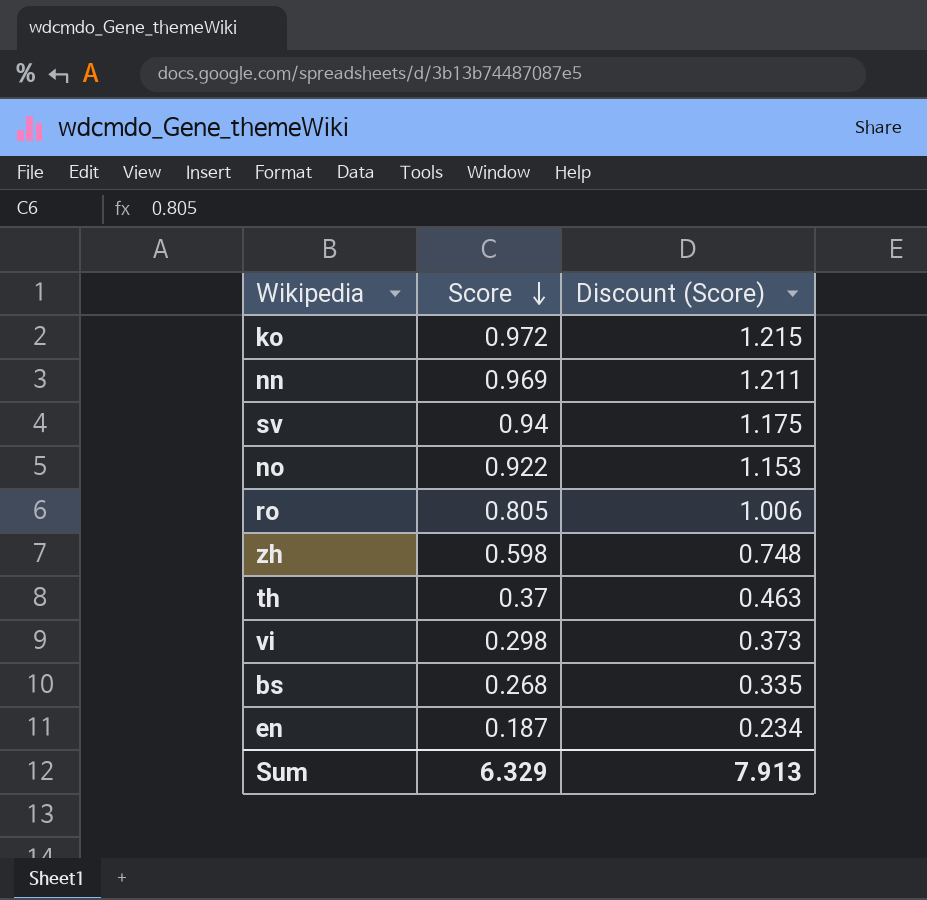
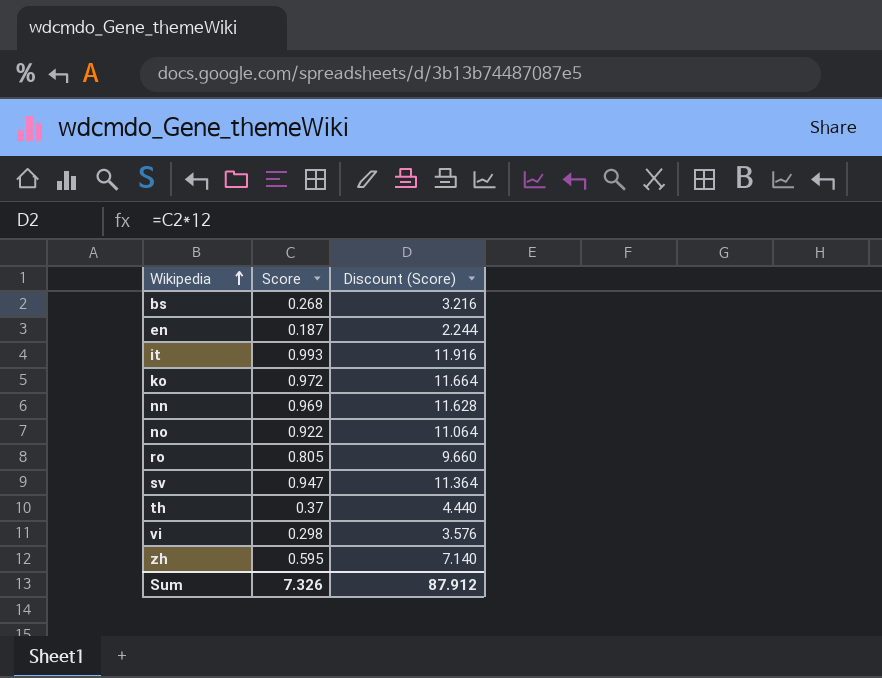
row order: Score descending -> Wikipedia ascending
column Discount (Score) | formula: [Score] * 1.25 -> [Score] * 12
row it: none -> 0.993 | 11.916
sv | Score: 0.94 -> 0.947
zh | Score: 0.598 -> 0.595
Sum | Score: 6.329 -> 7.326
Sum | Discount (Score): 7.913 -> 87.912

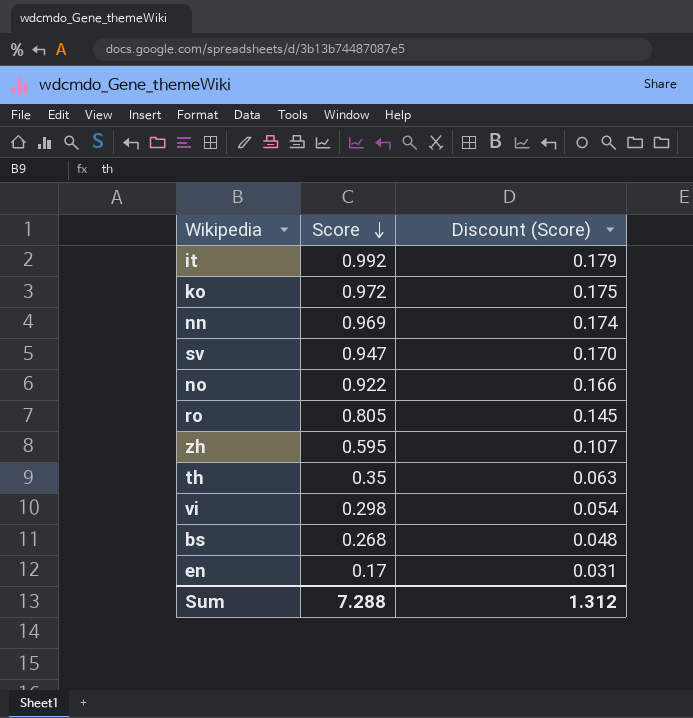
row order: Wikipedia ascending -> Score descending
column Discount (Score) | formula: [Score] * 12 -> [Score] * 0.18
it | Score: 0.993 -> 0.992
th | Score: 0.37 -> 0.35
en | Score: 0.187 -> 0.17
Sum | Score: 7.326 -> 7.288
Sum | Discount (Score): 87.912 -> 1.312

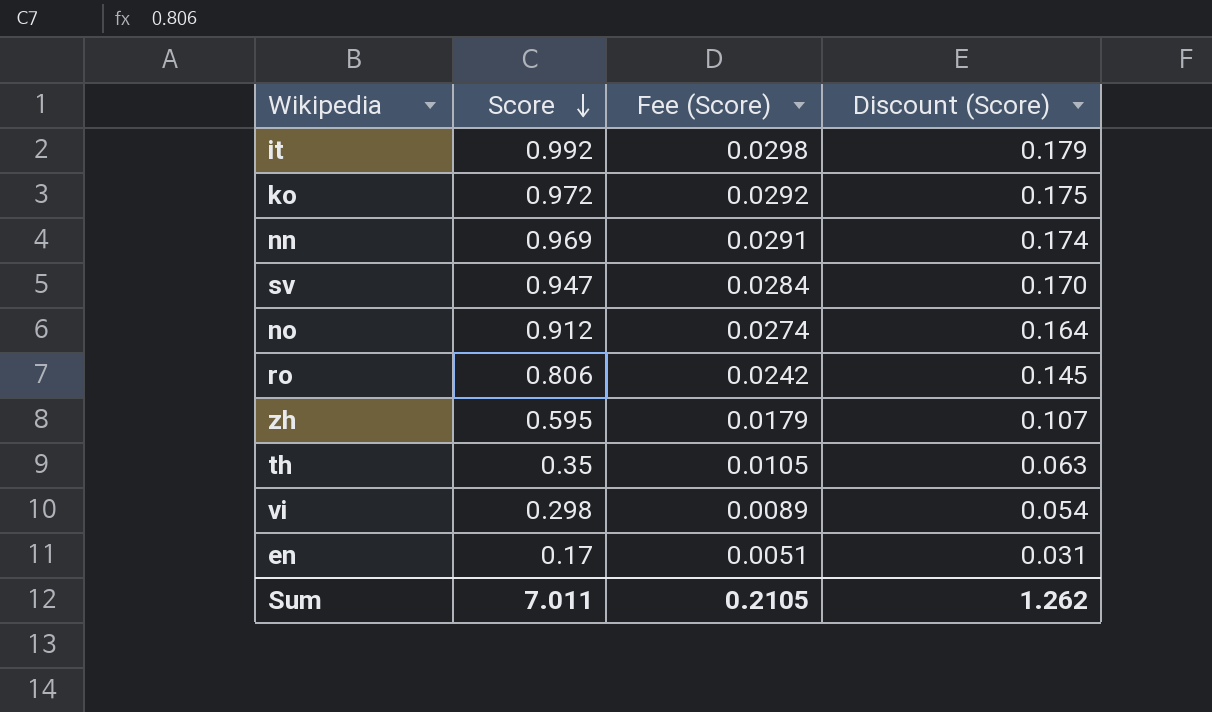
column Fee (Score) | formula: none -> [Score] * 0.03
row bs: 0.268 | 0.048 -> none
no | Score: 0.922 -> 0.912
no | Discount (Score): 0.166 -> 0.164
ro | Score: 0.805 -> 0.806
Sum | Score: 7.288 -> 7.011
Sum | Discount (Score): 1.312 -> 1.262

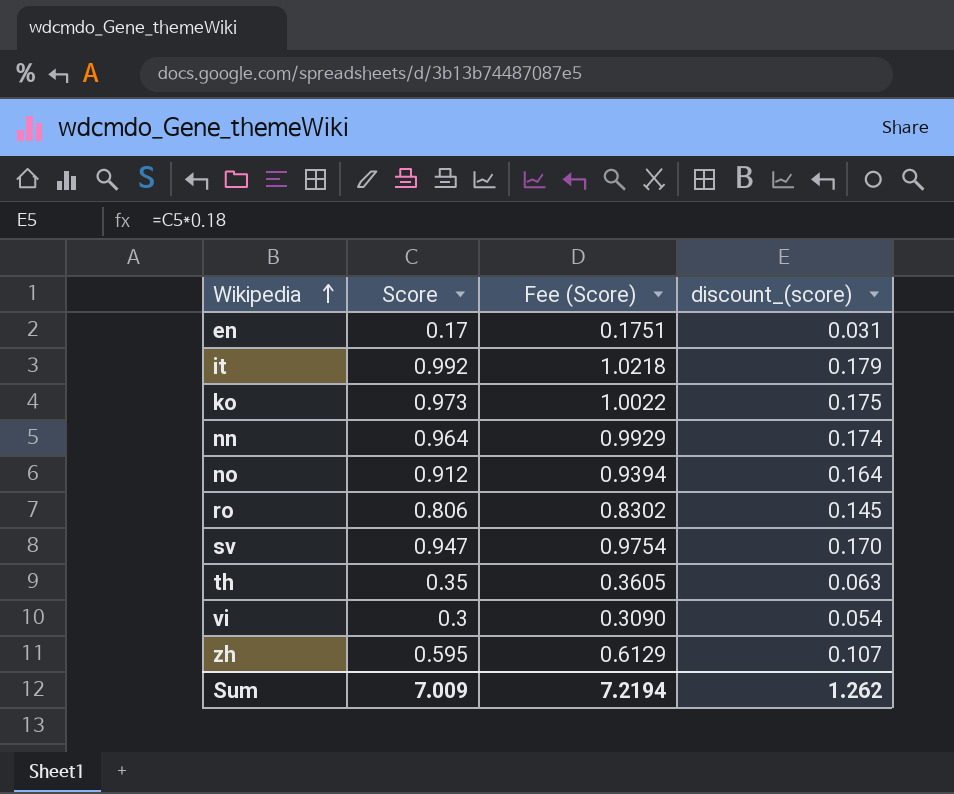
row order: Score descending -> Wikipedia ascending
column Fee (Score) | formula: [Score] * 0.03 -> [Score] * 1.03
column name: Discount (Score) -> discount_(score)
ko | Score: 0.972 -> 0.973
nn | Score: 0.969 -> 0.964
vi | Score: 0.298 -> 0.3
Sum | Score: 7.011 -> 7.009
Sum | Fee (Score): 0.2105 -> 7.2194

